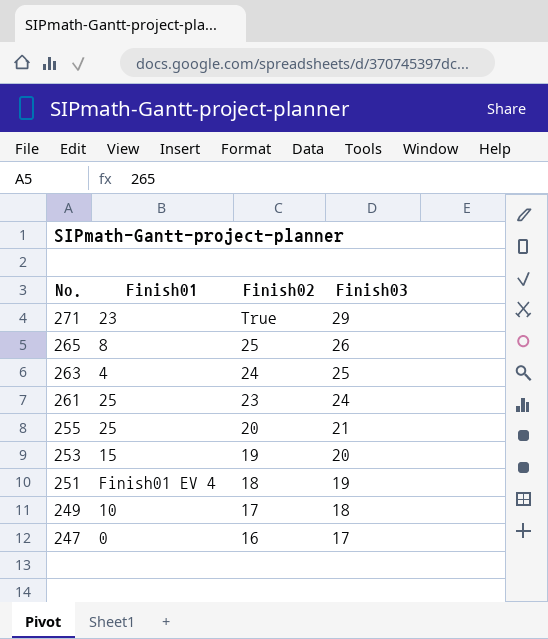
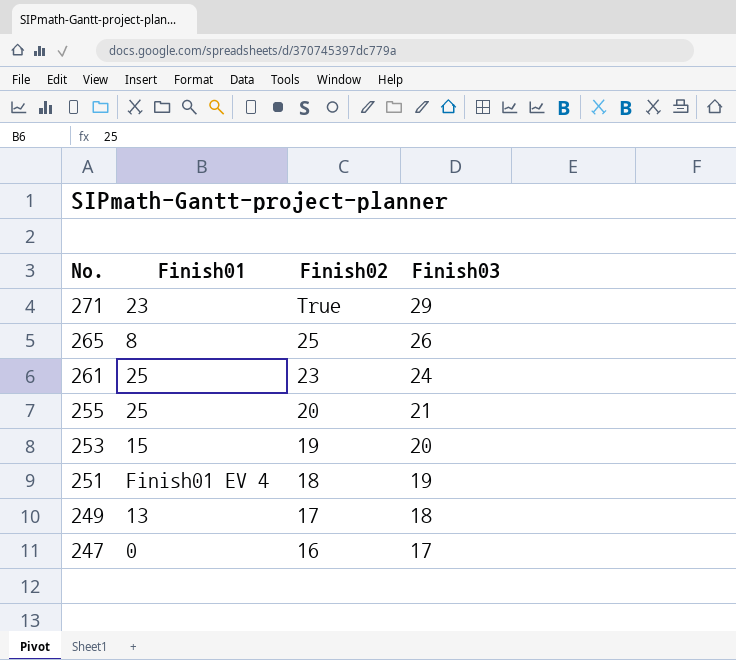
row 263: 4 | 24 | 25 -> none
249 | Finish01: 10 -> 13

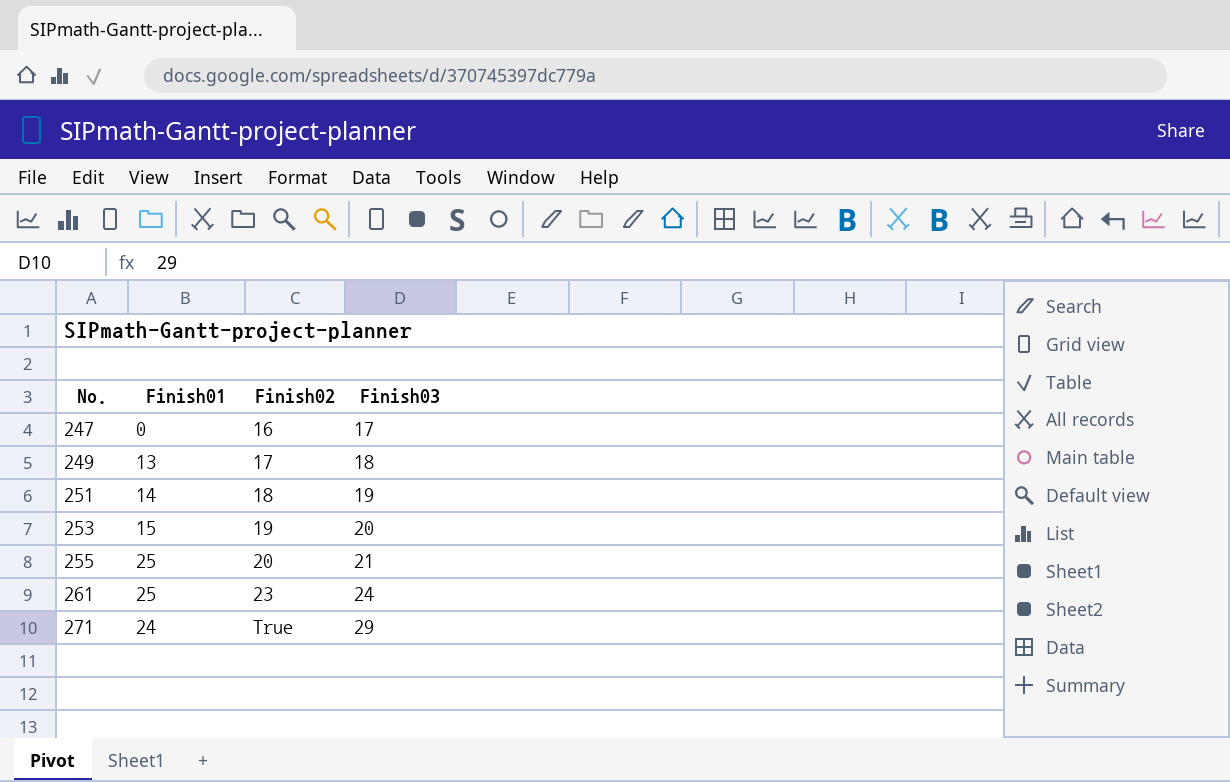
row order: No. descending -> No. ascending
row 265: 8 | 25 | 26 -> none
251 | Finish01: Finish01 EV 4 -> 14
271 | Finish01: 23 -> 24

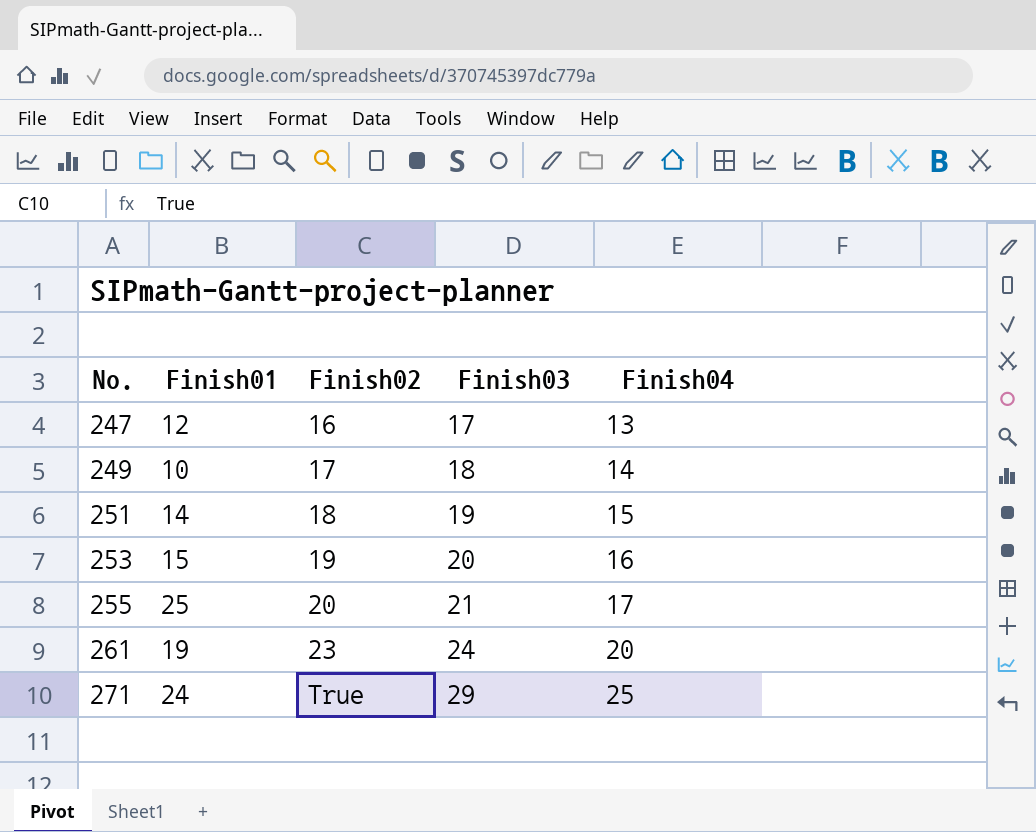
column Finish04 | position: none -> 5
247 | Finish01: 0 -> 12
249 | Finish01: 13 -> 10
261 | Finish01: 25 -> 19

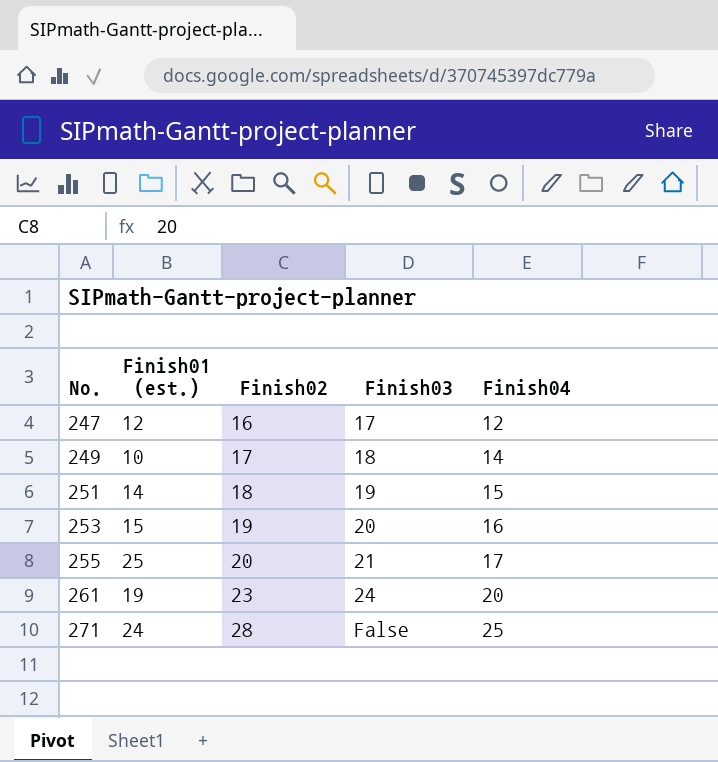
column name: Finish01 -> Finish01 (est.)
247 | Finish04: 13 -> 12
271 | Finish02: True -> 28
271 | Finish03: 29 -> False

